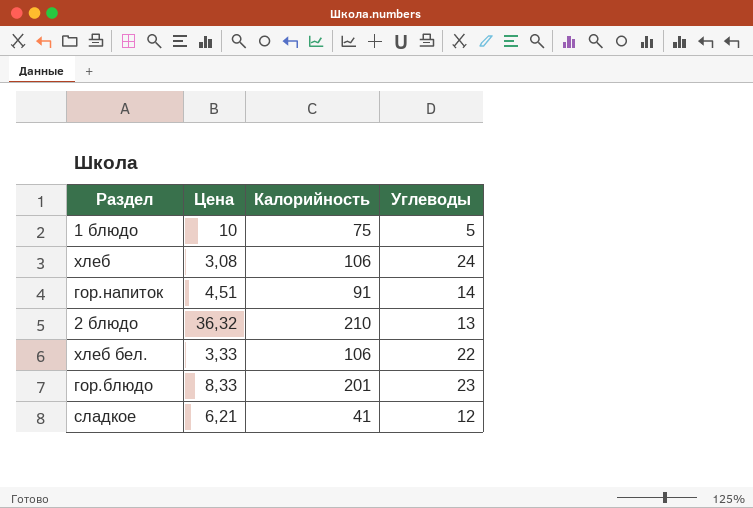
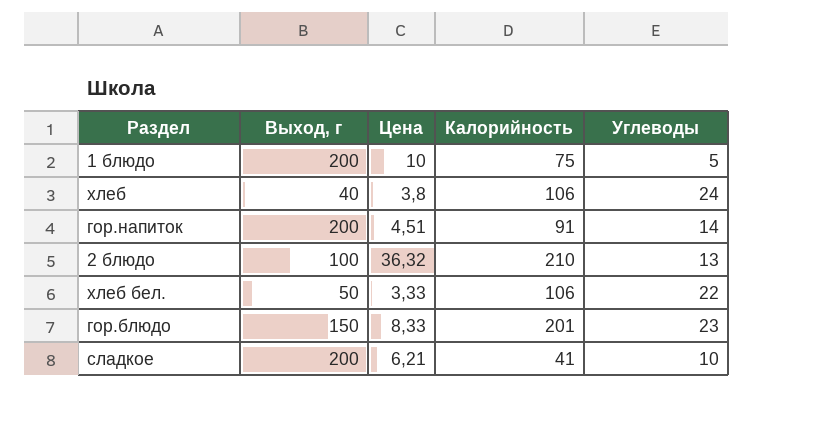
column Выход, г | position: none -> 2
хлеб | Цена: 3,08 -> 3,8
сладкое | Углеводы: 12 -> 10

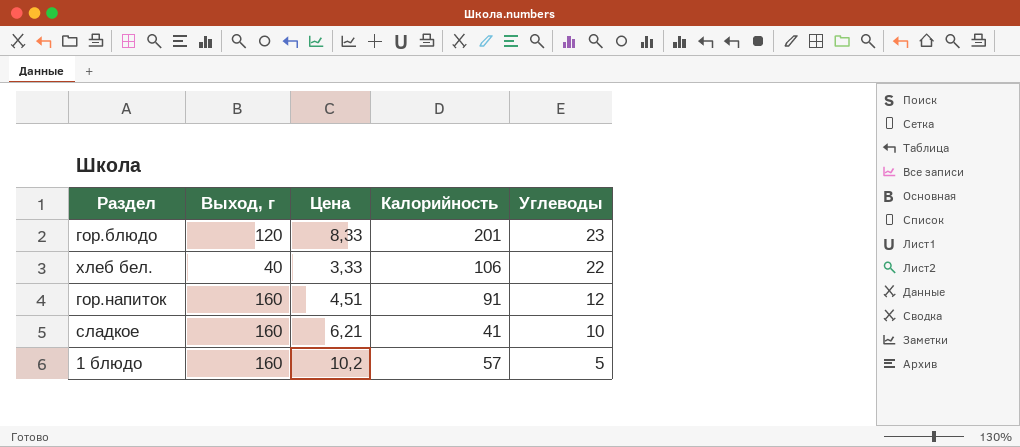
row order: none -> Углеводы descending
row хлеб: 40 | 3,8 | 106 | 24 -> none
row 2 блюдо: 100 | 36,32 | 210 | 13 -> none
гор.блюдо | Выход, г: 150 -> 120
хлеб бел. | Выход, г: 50 -> 40
гор.напиток | Выход, г: 200 -> 160
гор.напиток | Углеводы: 14 -> 12
сладкое | Выход, г: 200 -> 160
1 блюдо | Выход, г: 200 -> 160
1 блюдо | Цена: 10 -> 10,2
1 блюдо | Калорийность: 75 -> 57

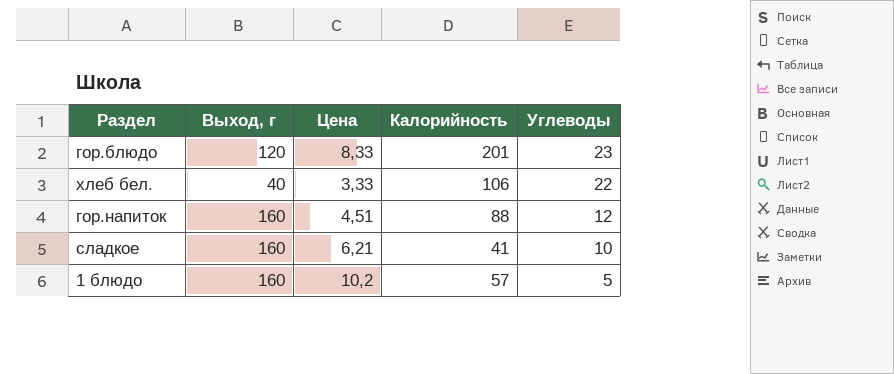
гор.напиток | Калорийность: 91 -> 88

